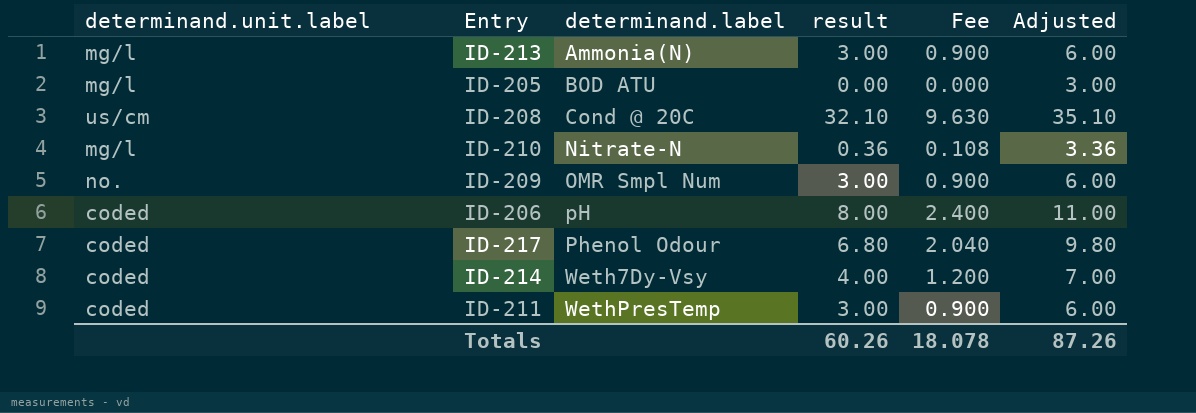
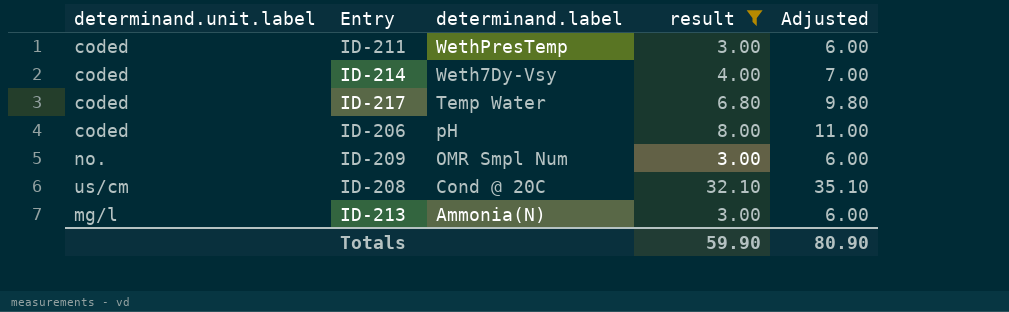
filter: none -> result >= 3.00
row order: determinand.label ascending -> determinand.label descending
column Fee | formula: [result] * 0.3 -> none
ID-217 | determinand.label: Phenol Odour -> Temp Water
Totals | result: 60.26 -> 59.90
Totals | Adjusted: 87.26 -> 80.90

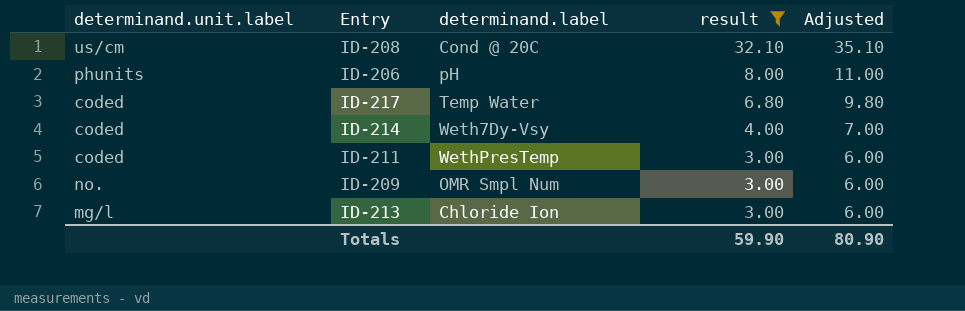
row order: determinand.label descending -> result descending
ID-206 | determinand.unit.label: coded -> phunits
ID-213 | determinand.label: Ammonia(N) -> Chloride Ion

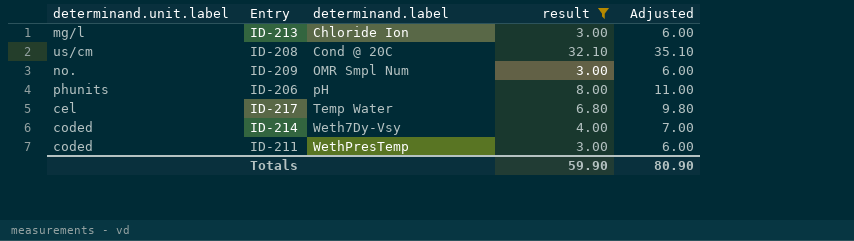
row order: result descending -> determinand.label ascending
ID-217 | determinand.unit.label: coded -> cel

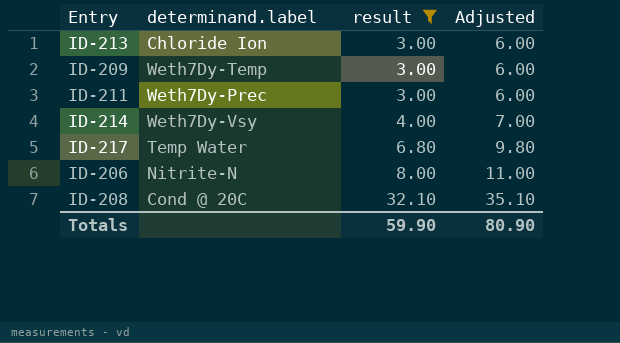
row order: determinand.label ascending -> result ascending
column determinand.unit.label | position: 1 -> none
ID-209 | determinand.label: OMR Smpl Num -> Weth7Dy-Temp
ID-211 | determinand.label: WethPresTemp -> Weth7Dy-Prec
ID-206 | determinand.label: pH -> Nitrite-N

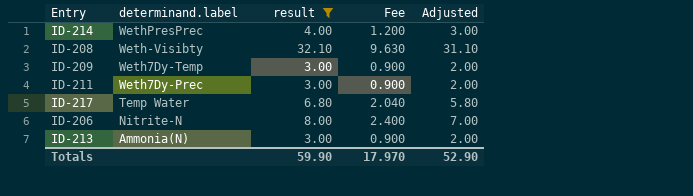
row order: result ascending -> determinand.label descending
column Fee | formula: none -> [result] * 0.3
column Adjusted | formula: [result] + 3 -> [result] - 1
ID-214 | determinand.label: Weth7Dy-Vsy -> WethPresPrec
ID-208 | determinand.label: Cond @ 20C -> Weth-Visibty
ID-213 | determinand.label: Chloride Ion -> Ammonia(N)
Totals | Adjusted: 80.90 -> 52.90

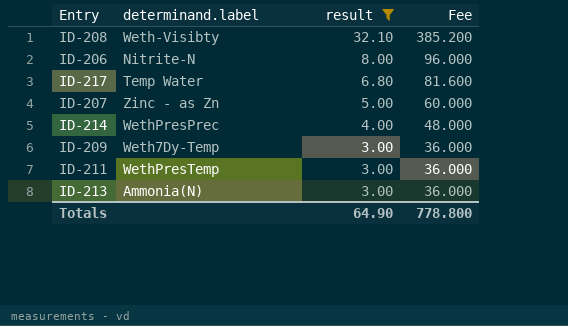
row order: determinand.label descending -> result descending
column Adjusted | formula: [result] - 1 -> none
column Fee | formula: [result] * 0.3 -> [result] * 12
row ID-207: none -> Zinc - as Zn | 5.00 | 60.000
ID-211 | determinand.label: Weth7Dy-Prec -> WethPresTemp
Totals | result: 59.90 -> 64.90
Totals | Fee: 17.970 -> 778.800

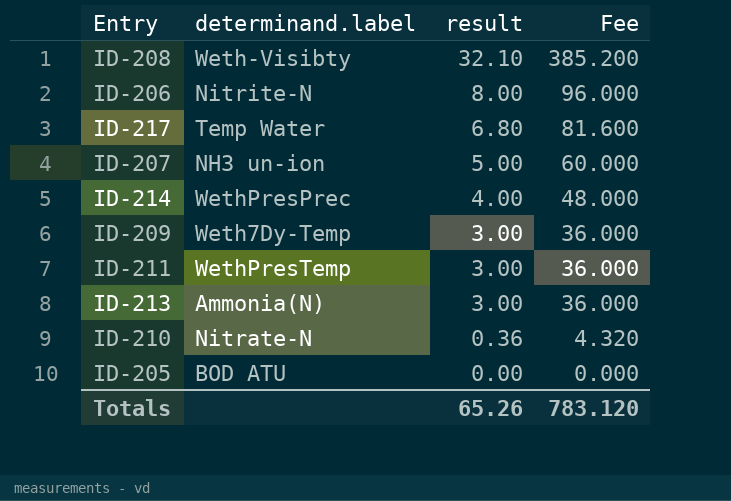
filter: result >= 3.00 -> none
ID-207 | determinand.label: Zinc - as Zn -> NH3 un-ion
Totals | result: 64.90 -> 65.26
Totals | Fee: 778.800 -> 783.120

